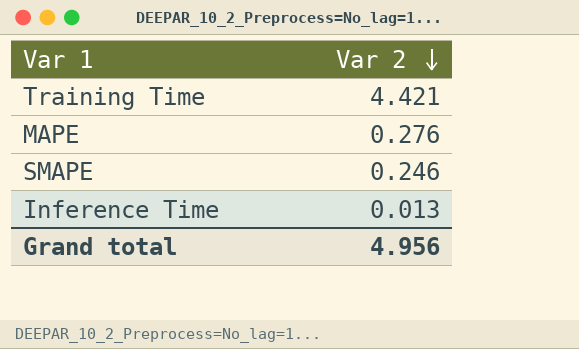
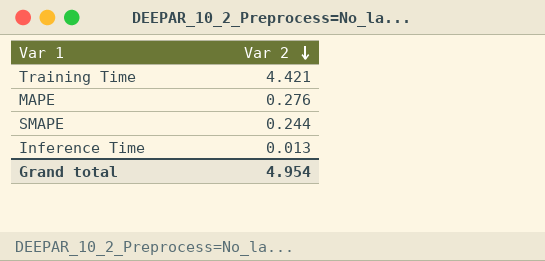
SMAPE | Var 2: 0.246 -> 0.244
Grand total | Var 2: 4.956 -> 4.954

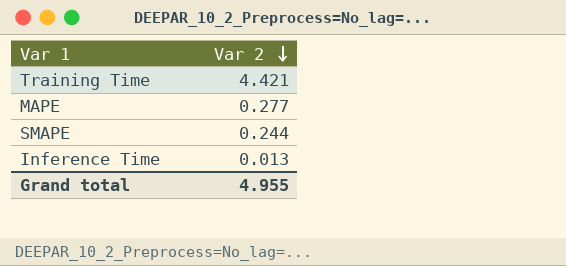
MAPE | Var 2: 0.276 -> 0.277
Grand total | Var 2: 4.954 -> 4.955

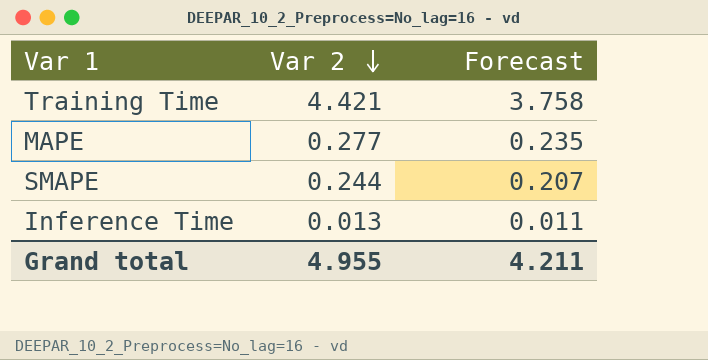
column Forecast | formula: none -> [Var 2] * 0.85

